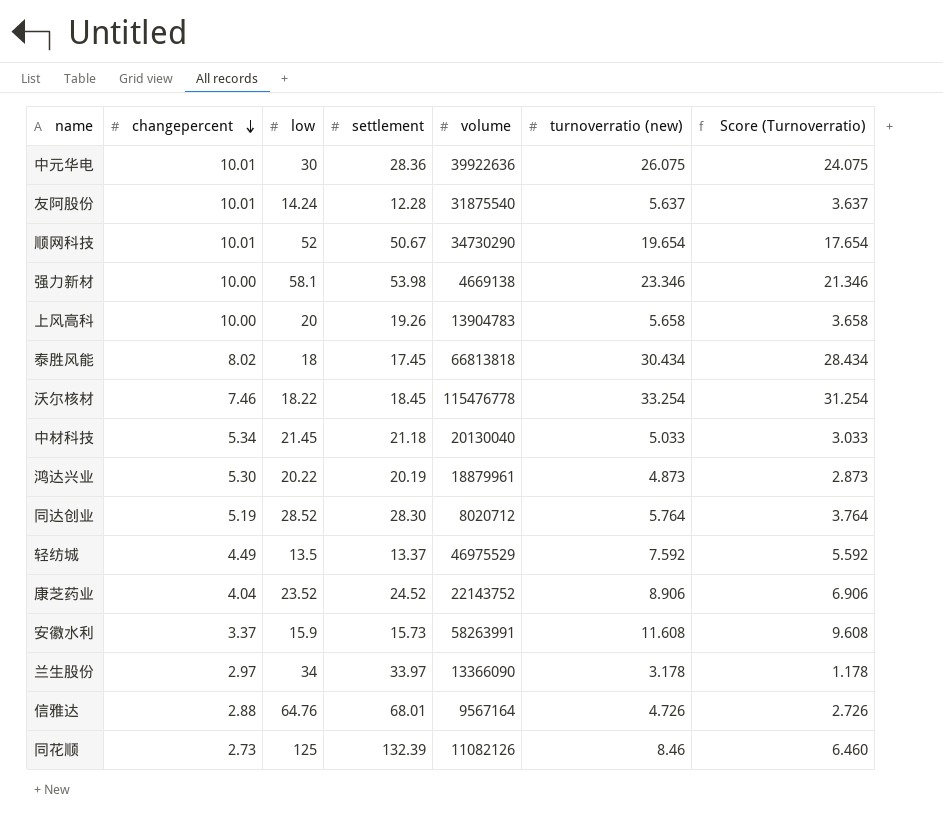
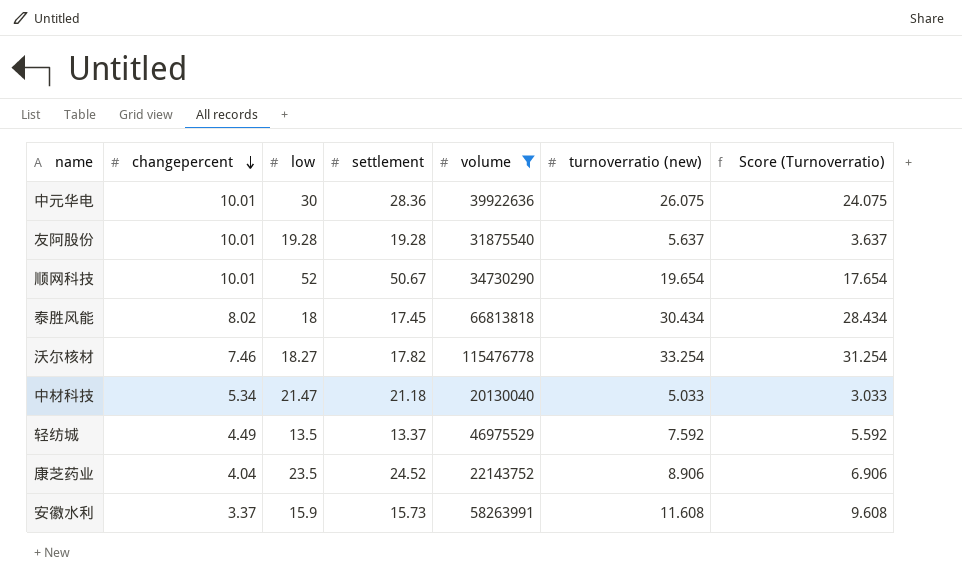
filter: none -> volume >= 20130040
友阿股份 | low: 14.24 -> 19.28
友阿股份 | settlement: 12.28 -> 19.28
沃尔核材 | low: 18.22 -> 18.27
沃尔核材 | settlement: 18.45 -> 17.82
中材科技 | low: 21.45 -> 21.47
康芝药业 | low: 23.52 -> 23.5

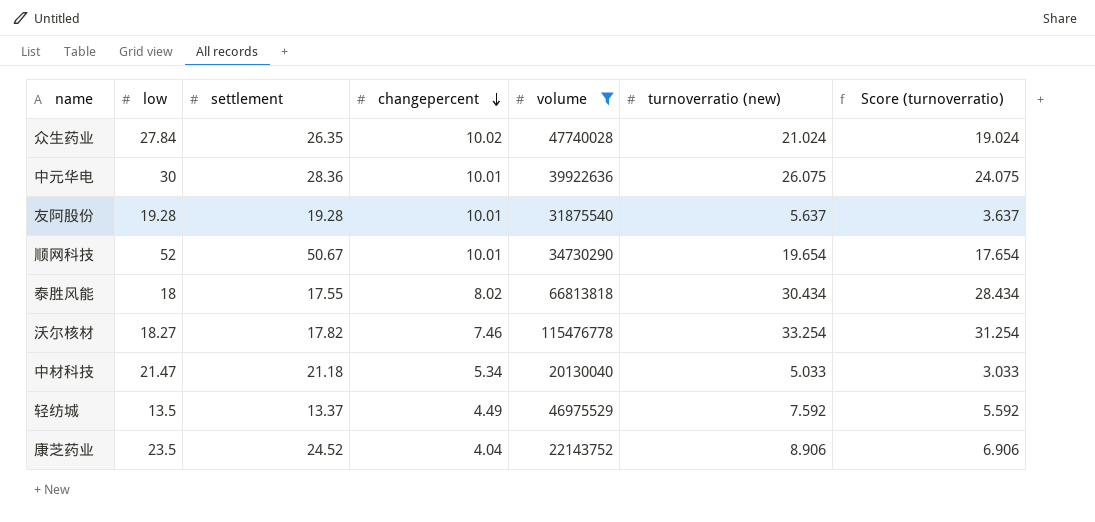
column changepercent | position: 2 -> 4
column name: Score (Turnoverratio) -> Score (turnoverratio)
row 安徽水利: 3.37 | 15.9 | 15.73 | 58263991 | 11.608 | 9.608 -> none
row 众生药业: none -> 27.84 | 26.35 | 10.02 | 47740028 | 21.024 | 19.024
泰胜风能 | settlement: 17.45 -> 17.55

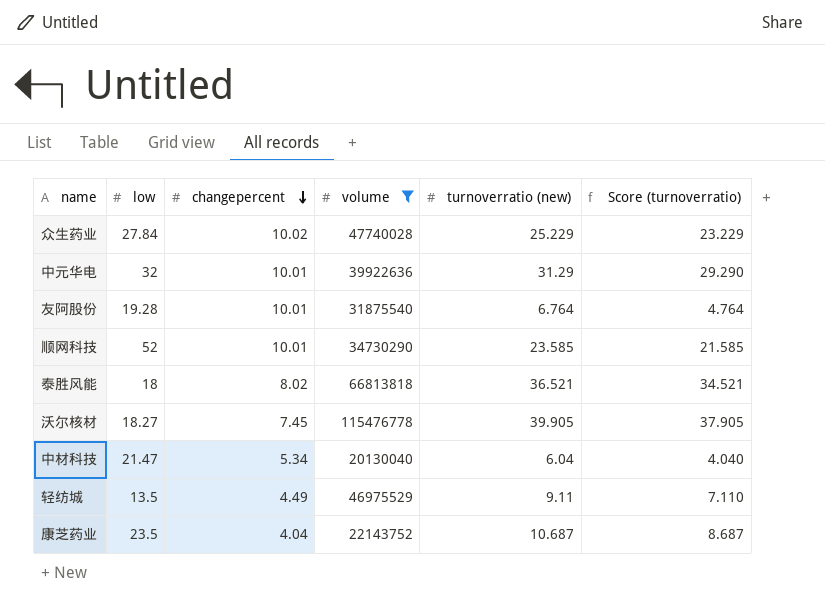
column settlement | position: 3 -> none
众生药业 | turnoverratio (new): 21.024 -> 25.229
众生药业 | Score (turnoverratio): 19.024 -> 23.229
中元华电 | low: 30 -> 32
中元华电 | turnoverratio (new): 26.075 -> 31.29
中元华电 | Score (turnoverratio): 24.075 -> 29.290
友阿股份 | turnoverratio (new): 5.637 -> 6.764
友阿股份 | Score (turnoverratio): 3.637 -> 4.764
顺网科技 | turnoverratio (new): 19.654 -> 23.585
顺网科技 | Score (turnoverratio): 17.654 -> 21.585
泰胜风能 | turnoverratio (new): 30.434 -> 36.521
泰胜风能 | Score (turnoverratio): 28.434 -> 34.521
沃尔核材 | changepercent: 7.46 -> 7.45
沃尔核材 | turnoverratio (new): 33.254 -> 39.905
沃尔核材 | Score (turnoverratio): 31.254 -> 37.905
中材科技 | turnoverratio (new): 5.033 -> 6.04
中材科技 | Score (turnoverratio): 3.033 -> 4.040
轻纺城 | turnoverratio (new): 7.592 -> 9.11
轻纺城 | Score (turnoverratio): 5.592 -> 7.110
康芝药业 | turnoverratio (new): 8.906 -> 10.687
康芝药业 | Score (turnoverratio): 6.906 -> 8.687

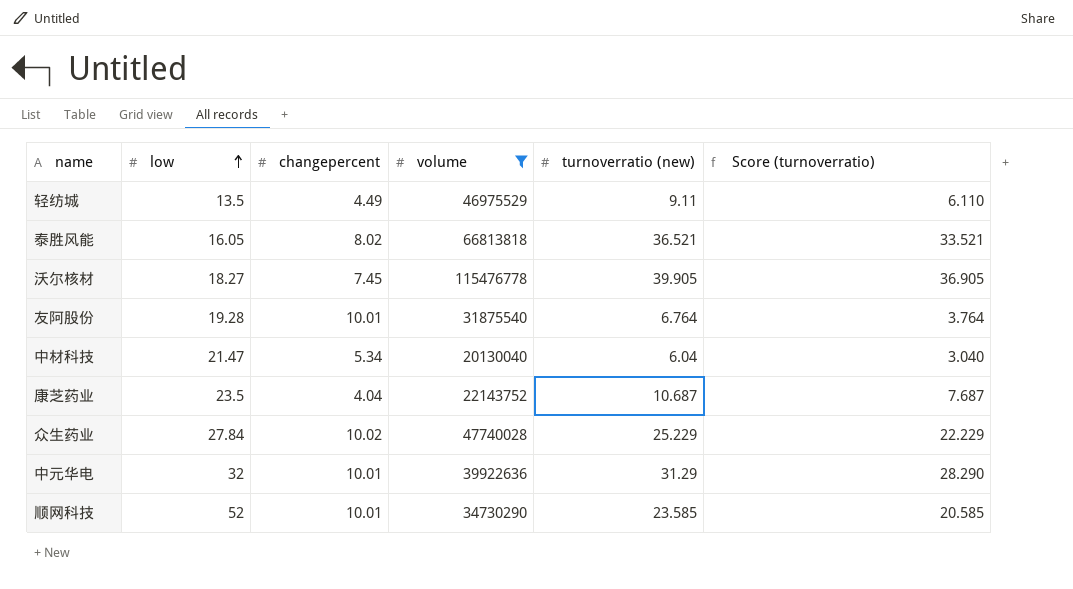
row order: changepercent descending -> low ascending
column Score (turnoverratio) | formula: [turnoverratio (new)] - 2 -> [turnoverratio (new)] - 3
泰胜风能 | low: 18 -> 16.05

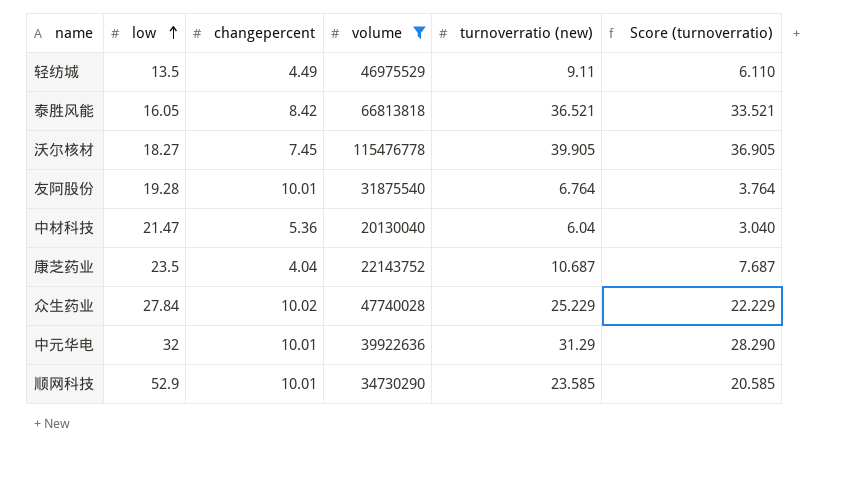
泰胜风能 | changepercent: 8.02 -> 8.42
中材科技 | changepercent: 5.34 -> 5.36
顺网科技 | low: 52 -> 52.9

